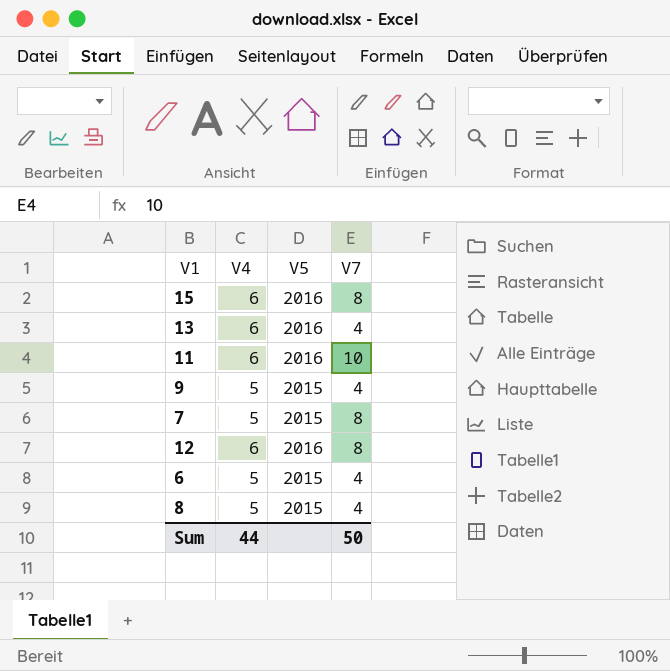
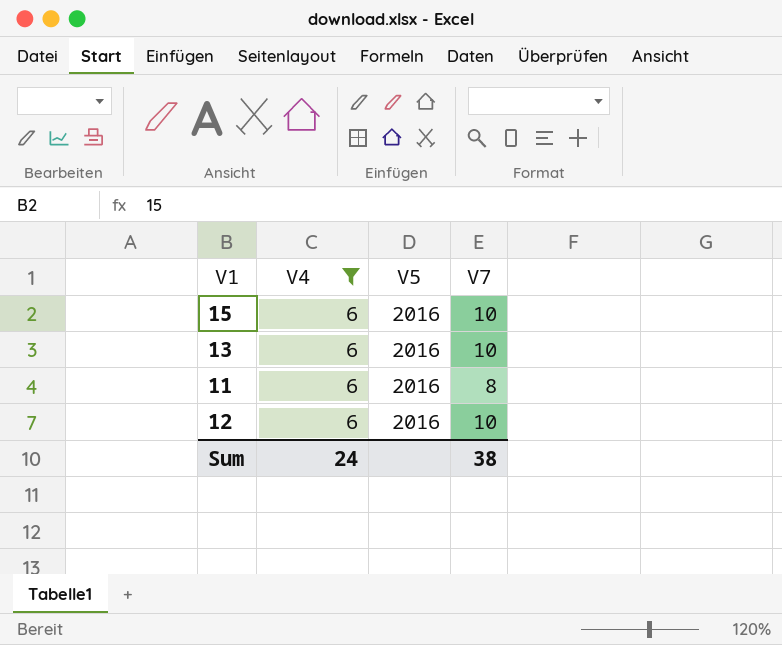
filter: none -> V4 = 6
15 | V7: 8 -> 10
13 | V7: 4 -> 10
11 | V7: 10 -> 8
12 | V7: 8 -> 10
Sum | V4: 44 -> 24
Sum | V7: 50 -> 38

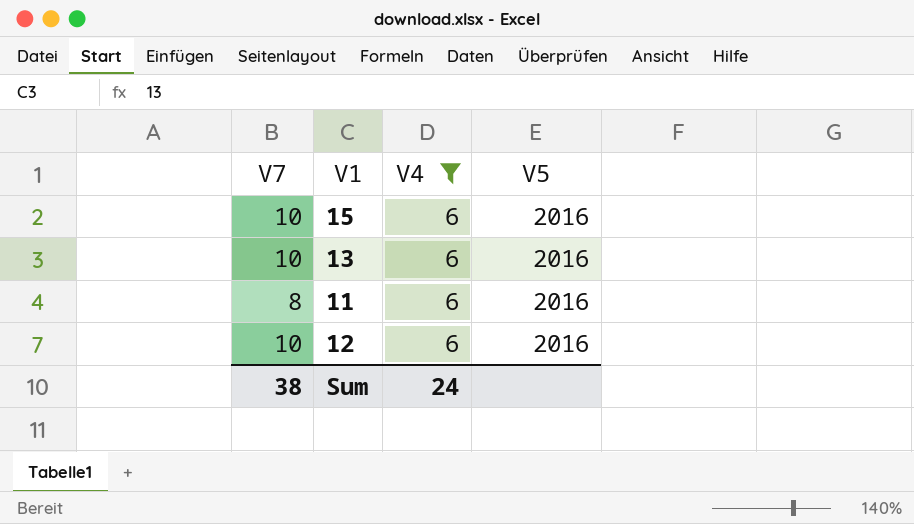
column V7 | position: 4 -> 1

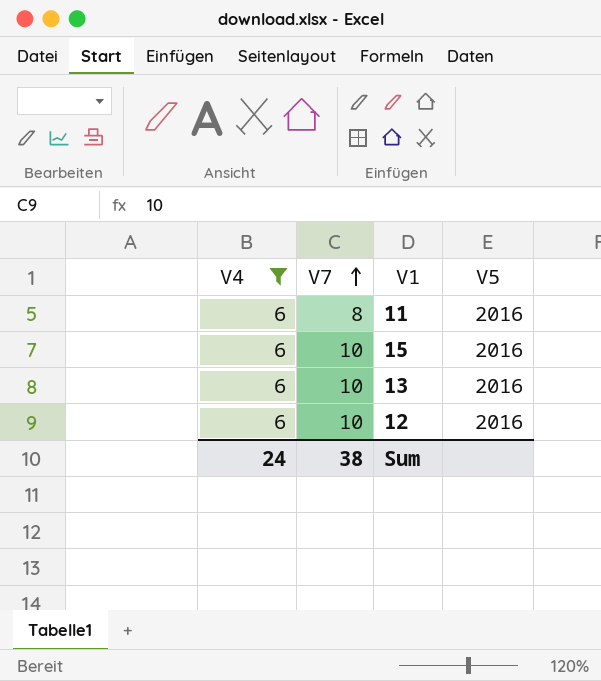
row order: none -> V7 ascending
column V4 | position: 3 -> 1

